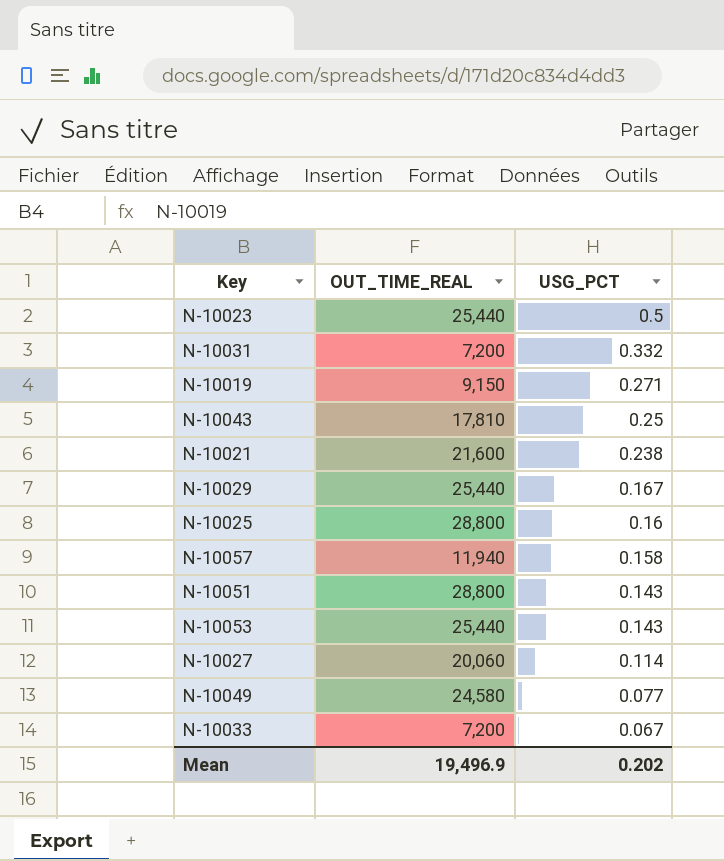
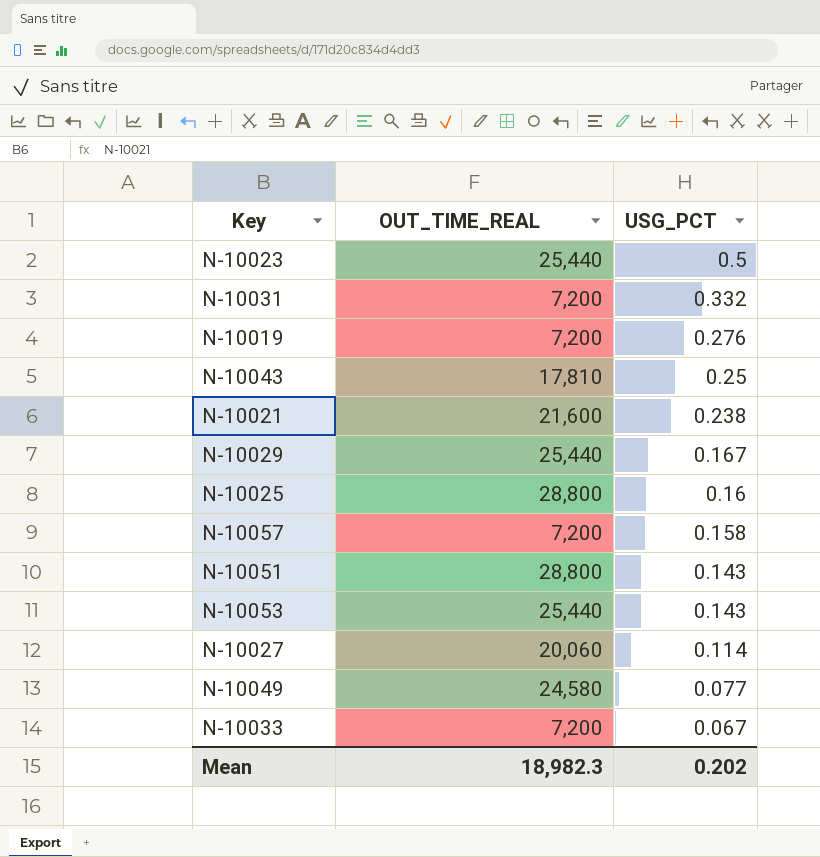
N-10019 | OUT_TIME_REAL: 9,150 -> 7,200
N-10019 | USG_PCT: 0.271 -> 0.276
N-10057 | OUT_TIME_REAL: 11,940 -> 7,200
Mean | OUT_TIME_REAL: 19,496.9 -> 18,982.3

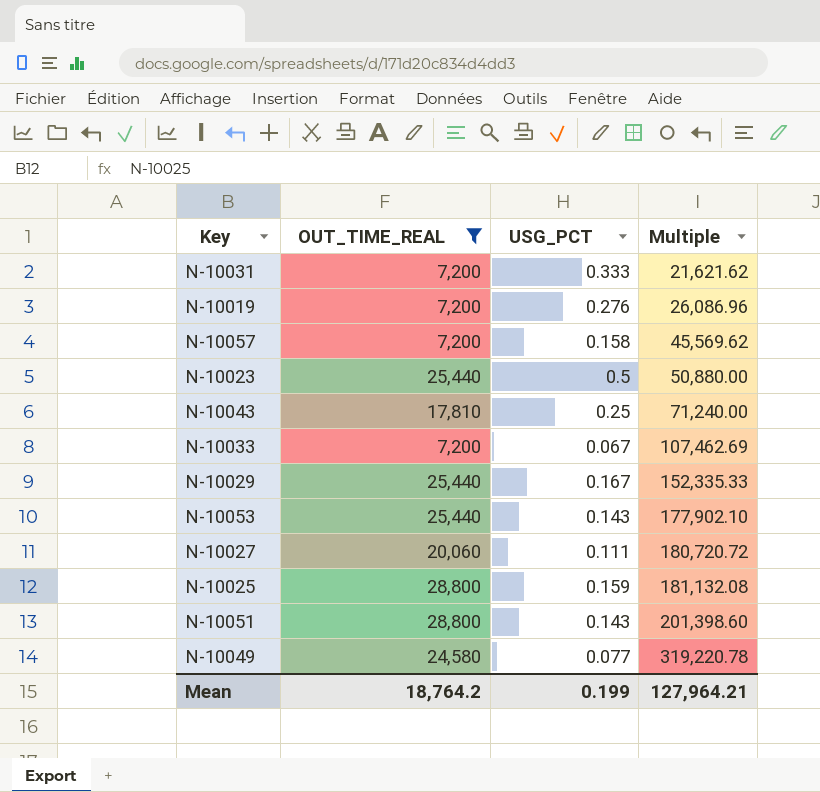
filter: none -> OUT_TIME_REAL != 21,600
row order: USG_PCT descending -> Multiple ascending
column Multiple | formula: none -> [OUT_TIME_REAL] / [USG_PCT]
N-10031 | USG_PCT: 0.332 -> 0.333
N-10027 | USG_PCT: 0.114 -> 0.111
N-10025 | USG_PCT: 0.16 -> 0.159
Mean | OUT_TIME_REAL: 18,982.3 -> 18,764.2
Mean | USG_PCT: 0.202 -> 0.199

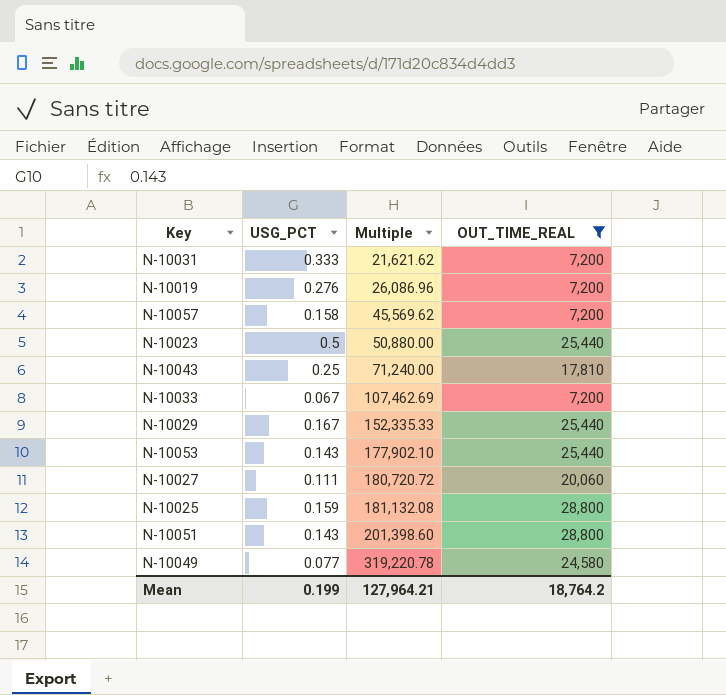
column OUT_TIME_REAL | position: 2 -> 4

